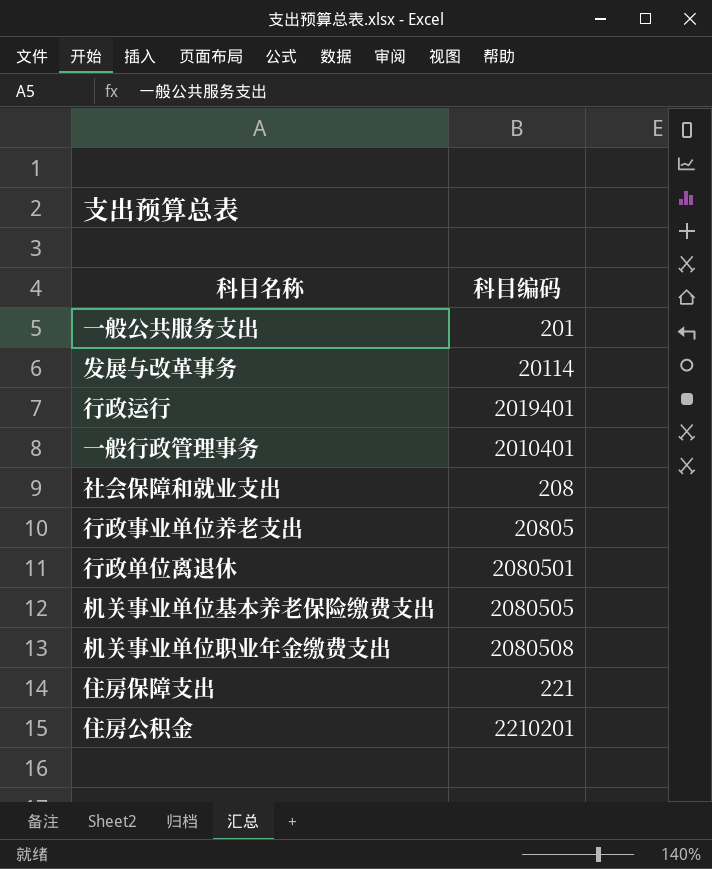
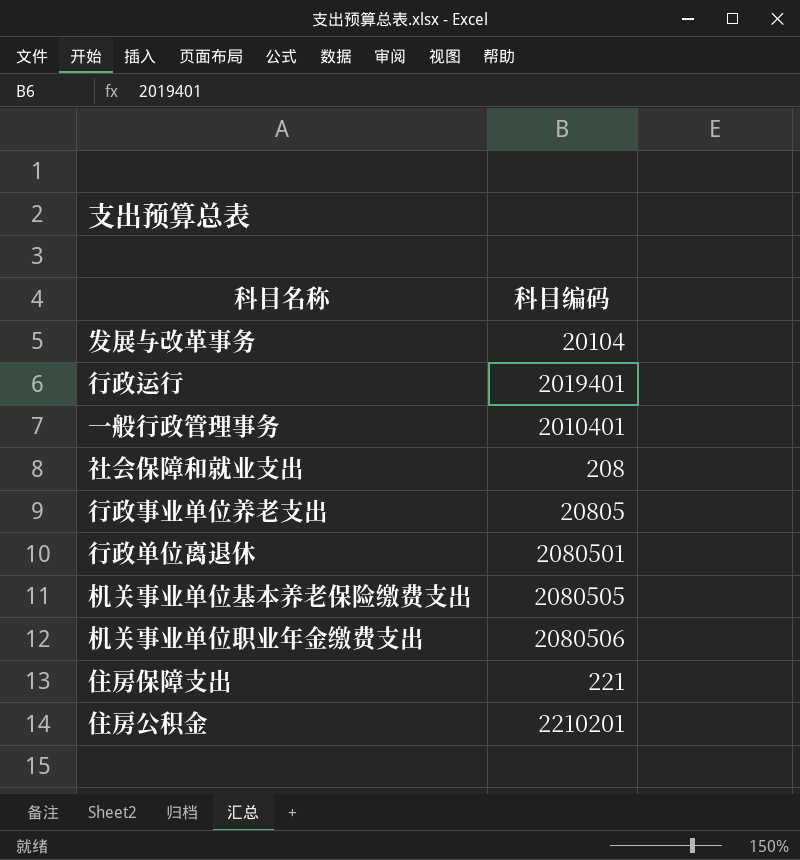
row 一般公共服务支出: 201 -> none
发展与改革事务 | 科目编码: 20114 -> 20104
机关事业单位职业年金缴费支出 | 科目编码: 2080508 -> 2080506

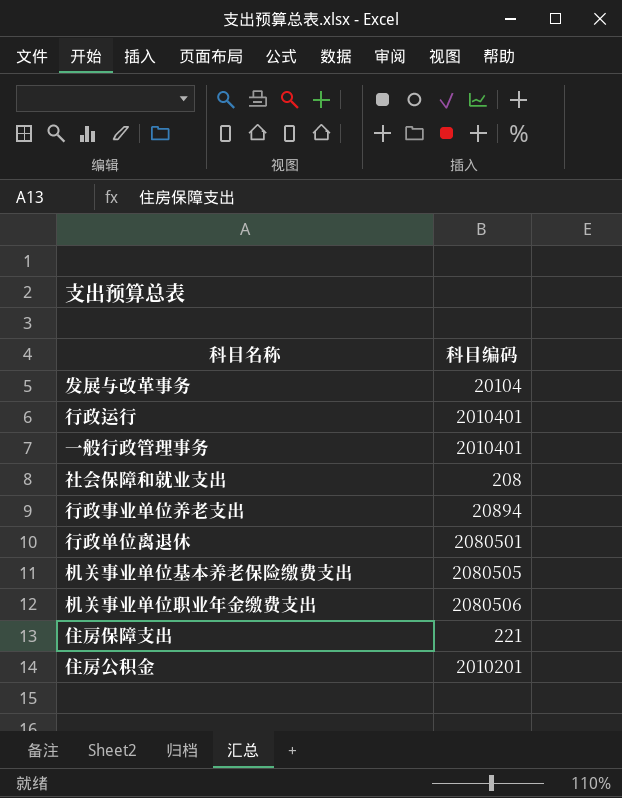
行政运行 | 科目编码: 2019401 -> 2010401
行政事业单位养老支出 | 科目编码: 20805 -> 20894
住房公积金 | 科目编码: 2210201 -> 2010201

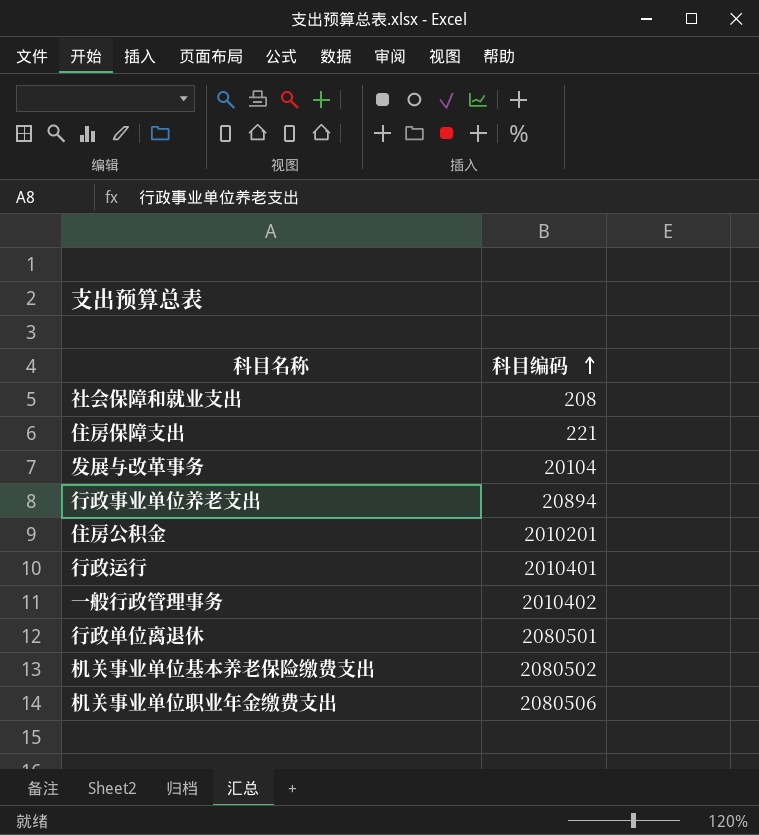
row order: none -> 科目编码 ascending
一般行政管理事务 | 科目编码: 2010401 -> 2010402
机关事业单位基本养老保险缴费支出 | 科目编码: 2080505 -> 2080502

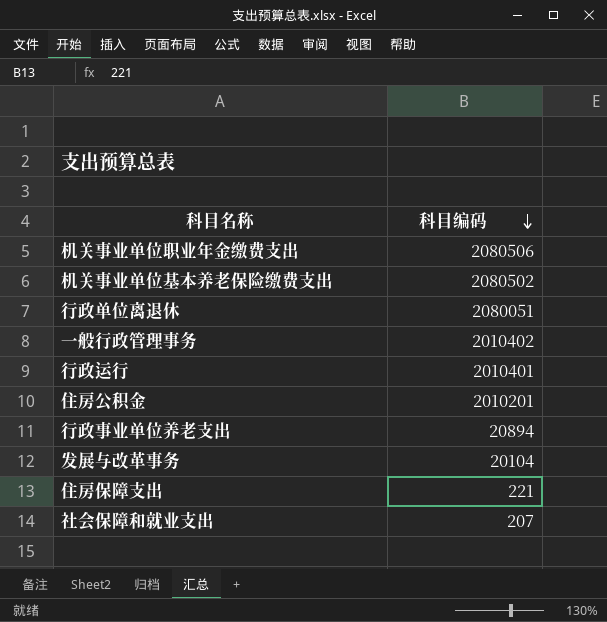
row order: 科目编码 ascending -> 科目编码 descending
行政单位离退休 | 科目编码: 2080501 -> 2080051
社会保障和就业支出 | 科目编码: 208 -> 207

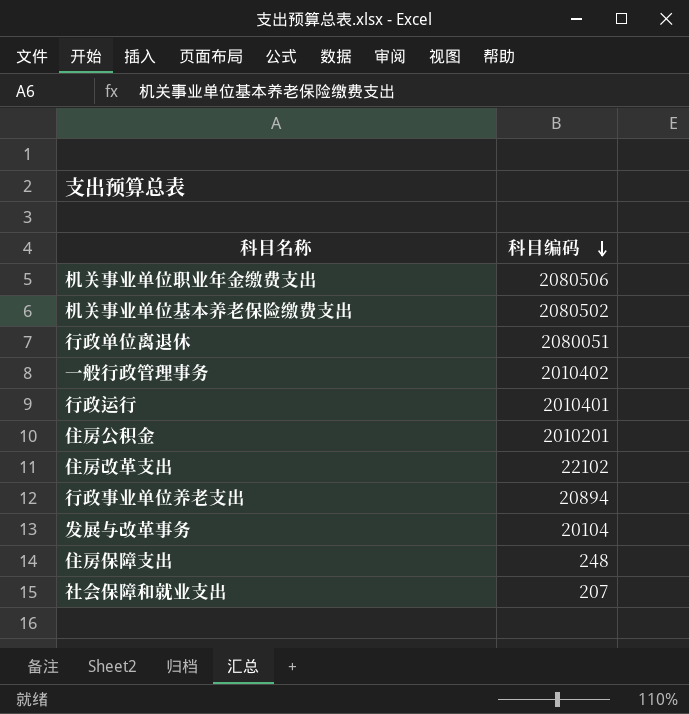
row 住房改革支出: none -> 22102
住房保障支出 | 科目编码: 221 -> 248

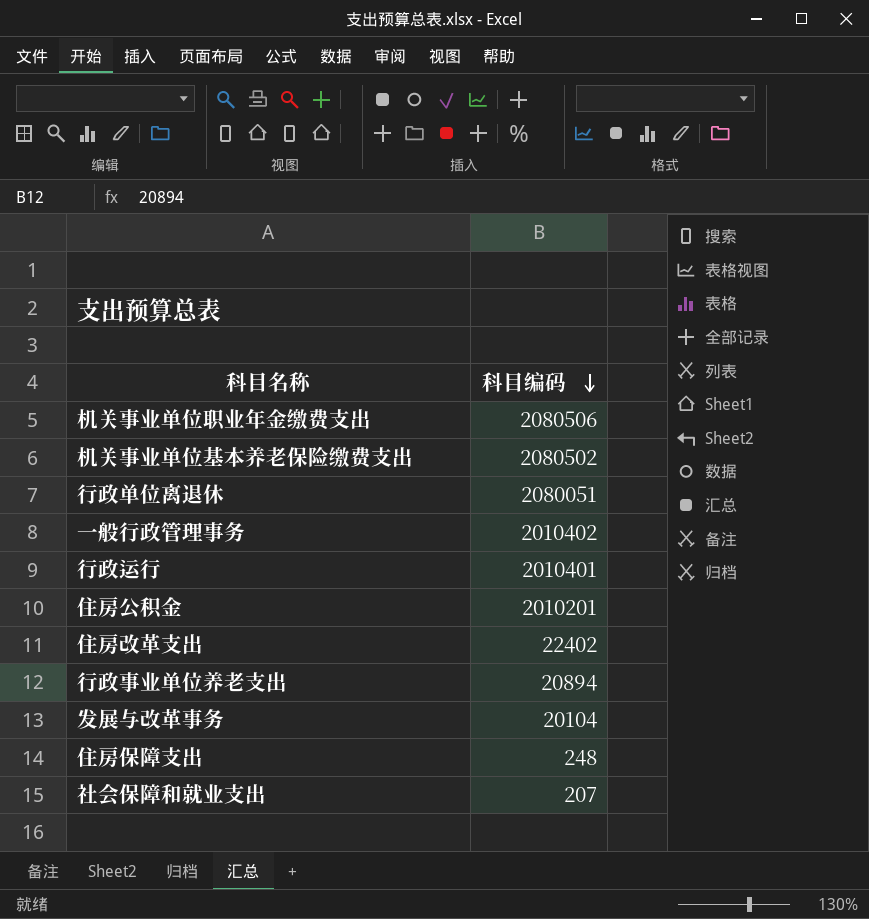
住房改革支出 | 科目编码: 22102 -> 22402

